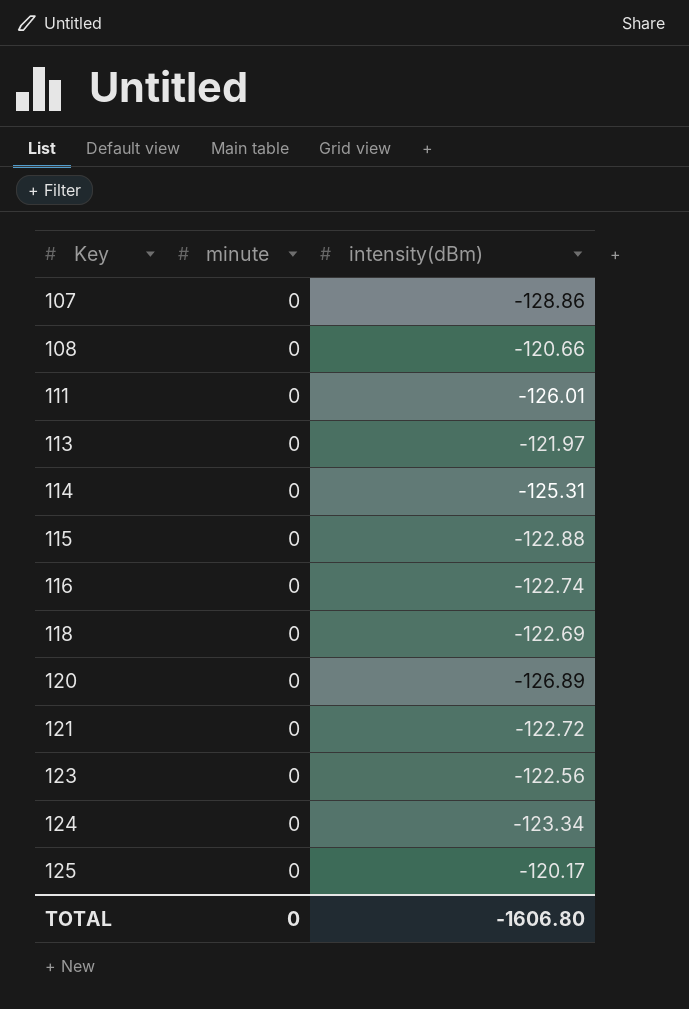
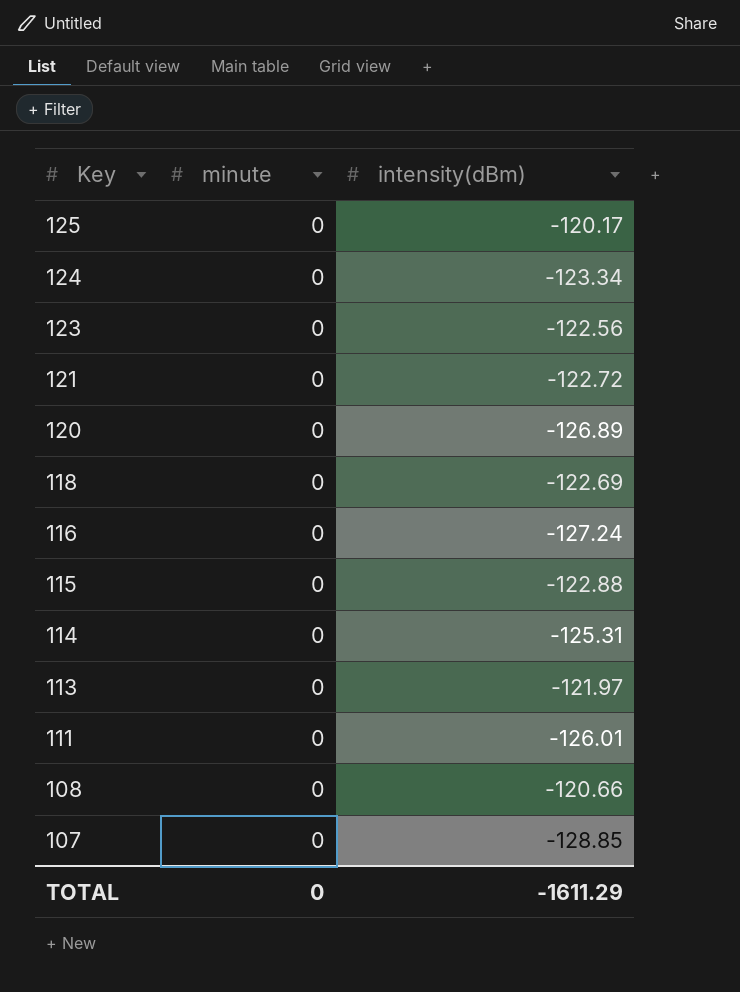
row order: Key ascending -> Key descending
116 | intensity(dBm): -122.74 -> -127.24
107 | intensity(dBm): -128.86 -> -128.85
TOTAL | intensity(dBm): -1606.80 -> -1611.29

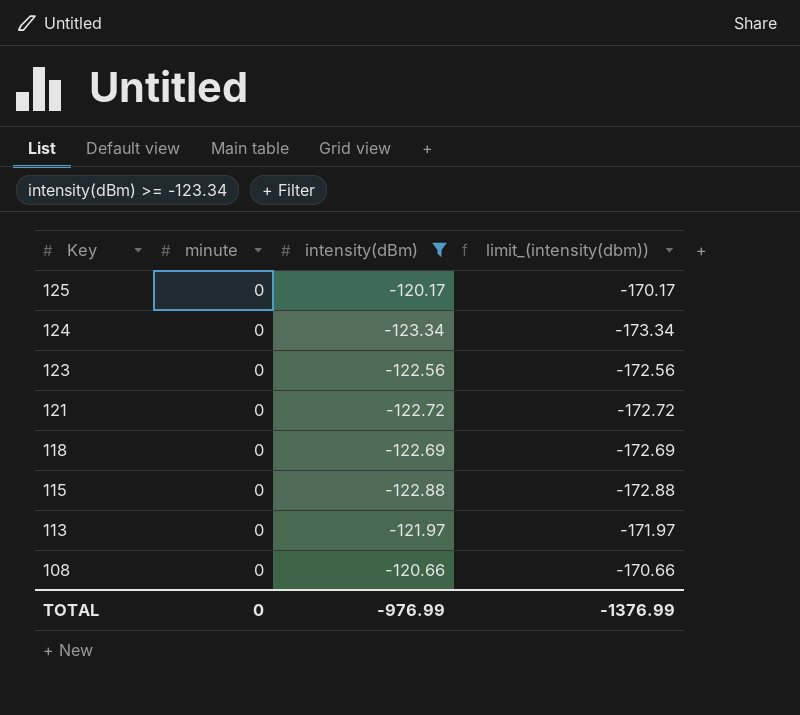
filter: none -> intensity(dBm) >= -123.34
column limit_(intensity(dbm)) | formula: none -> [intensity(dBm)] - 50
TOTAL | intensity(dBm): -1611.29 -> -976.99

